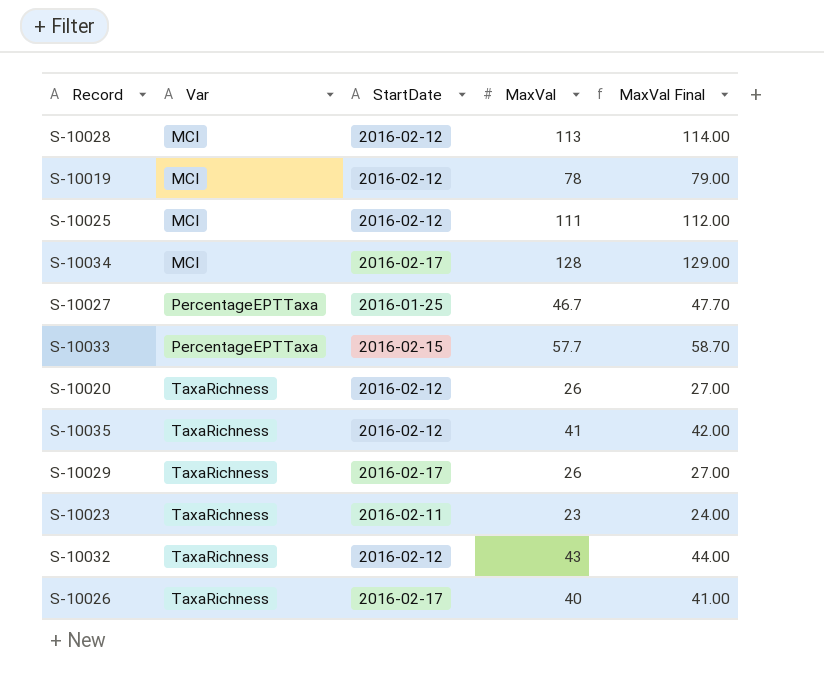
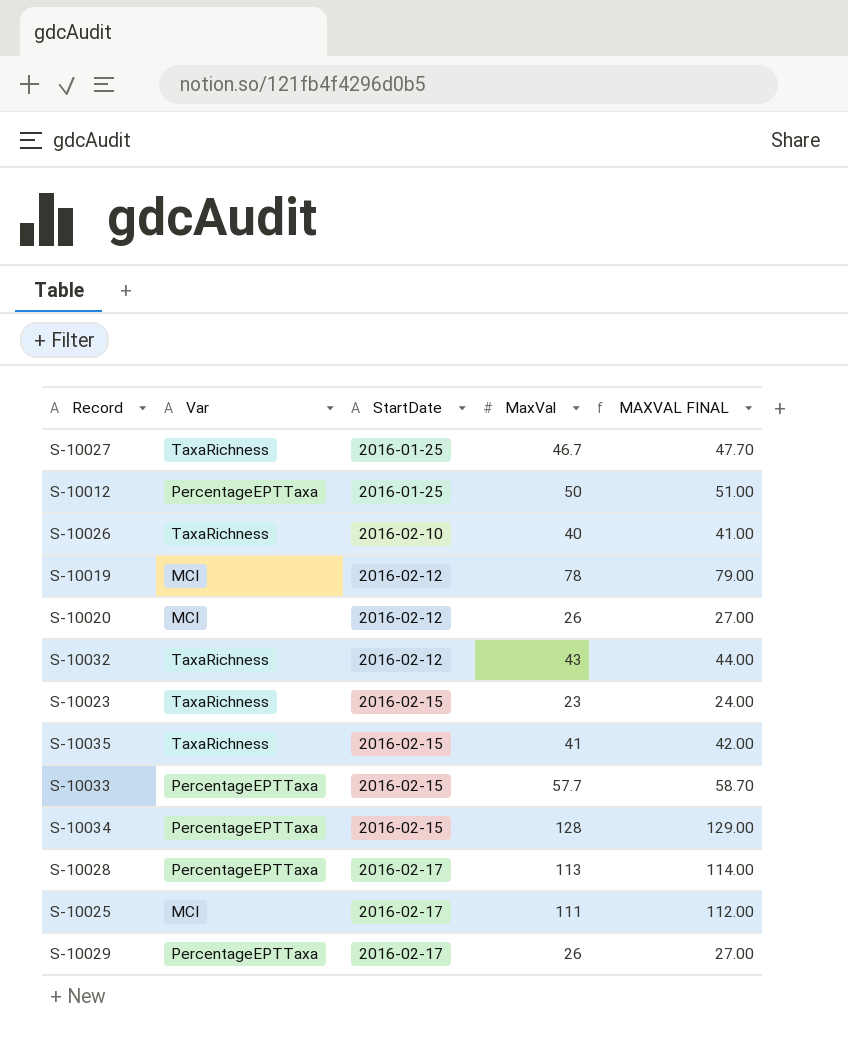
row order: Var ascending -> StartDate ascending
column name: MaxVal Final -> MAXVAL FINAL
S-10027 | Var: PercentageEPTTaxa -> TaxaRichness
row S-10012: none -> PercentageEPTTaxa | 2016-01-25 | 50 | 51.00
S-10026 | StartDate: 2016-02-17 -> 2016-02-10
S-10020 | Var: TaxaRichness -> MCI
S-10023 | StartDate: 2016-02-11 -> 2016-02-15
S-10035 | StartDate: 2016-02-12 -> 2016-02-15
S-10034 | Var: MCI -> PercentageEPTTaxa
S-10034 | StartDate: 2016-02-17 -> 2016-02-15
S-10028 | Var: MCI -> PercentageEPTTaxa
S-10028 | StartDate: 2016-02-12 -> 2016-02-17
S-10025 | StartDate: 2016-02-12 -> 2016-02-17
S-10029 | Var: TaxaRichness -> PercentageEPTTaxa

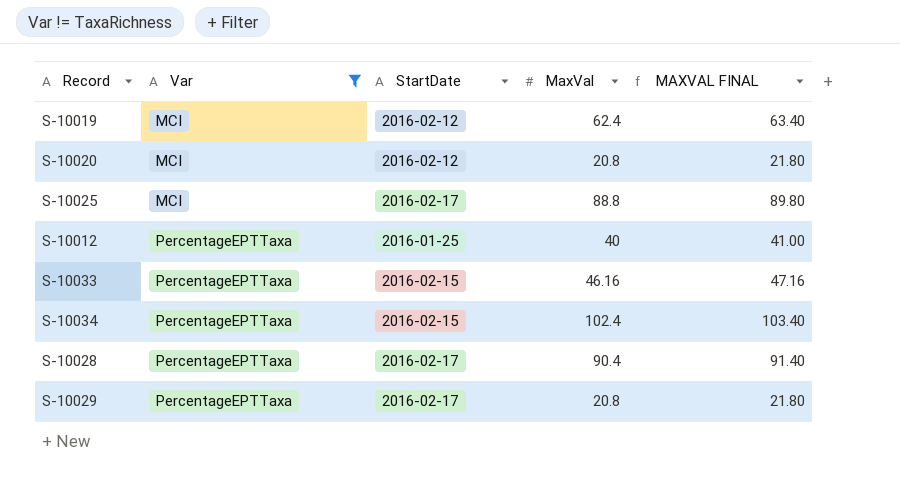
filter: none -> Var != TaxaRichness
row order: StartDate ascending -> Var ascending
S-10019 | MaxVal: 78 -> 62.4
S-10019 | MAXVAL FINAL: 79.00 -> 63.40
S-10020 | MaxVal: 26 -> 20.8
S-10020 | MAXVAL FINAL: 27.00 -> 21.80
S-10025 | MaxVal: 111 -> 88.8
S-10025 | MAXVAL FINAL: 112.00 -> 89.80
S-10012 | MaxVal: 50 -> 40
S-10012 | MAXVAL FINAL: 51.00 -> 41.00
S-10033 | MaxVal: 57.7 -> 46.16
S-10033 | MAXVAL FINAL: 58.70 -> 47.16
S-10034 | MaxVal: 128 -> 102.4
S-10034 | MAXVAL FINAL: 129.00 -> 103.40
S-10028 | MaxVal: 113 -> 90.4
S-10028 | MAXVAL FINAL: 114.00 -> 91.40
S-10029 | MaxVal: 26 -> 20.8
S-10029 | MAXVAL FINAL: 27.00 -> 21.80

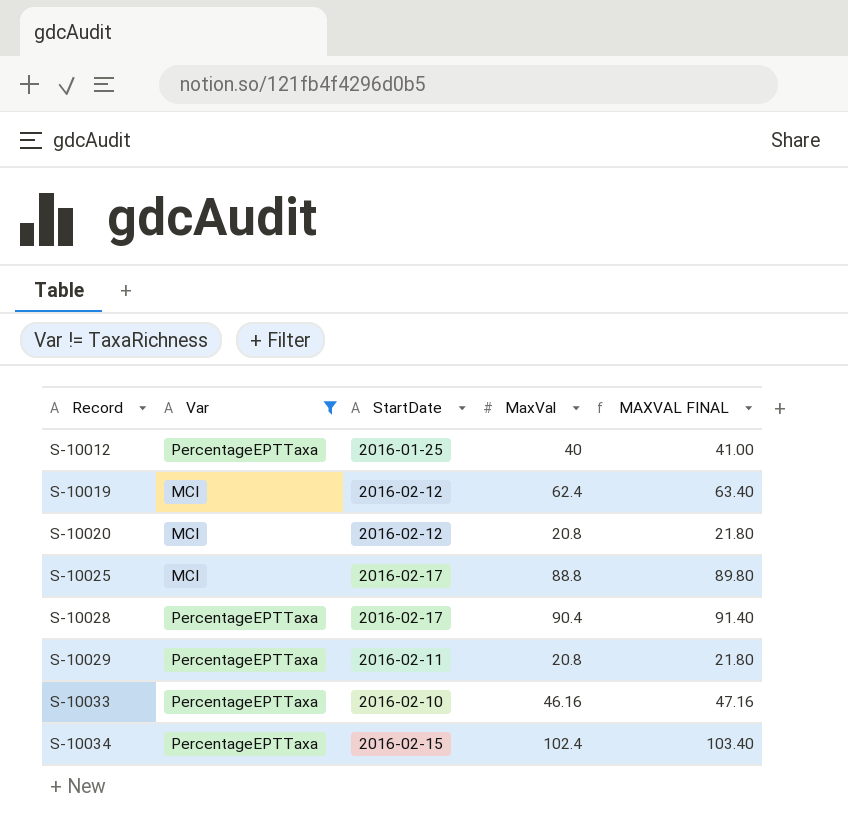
row order: Var ascending -> Record ascending
S-10029 | StartDate: 2016-02-17 -> 2016-02-11
S-10033 | StartDate: 2016-02-15 -> 2016-02-10

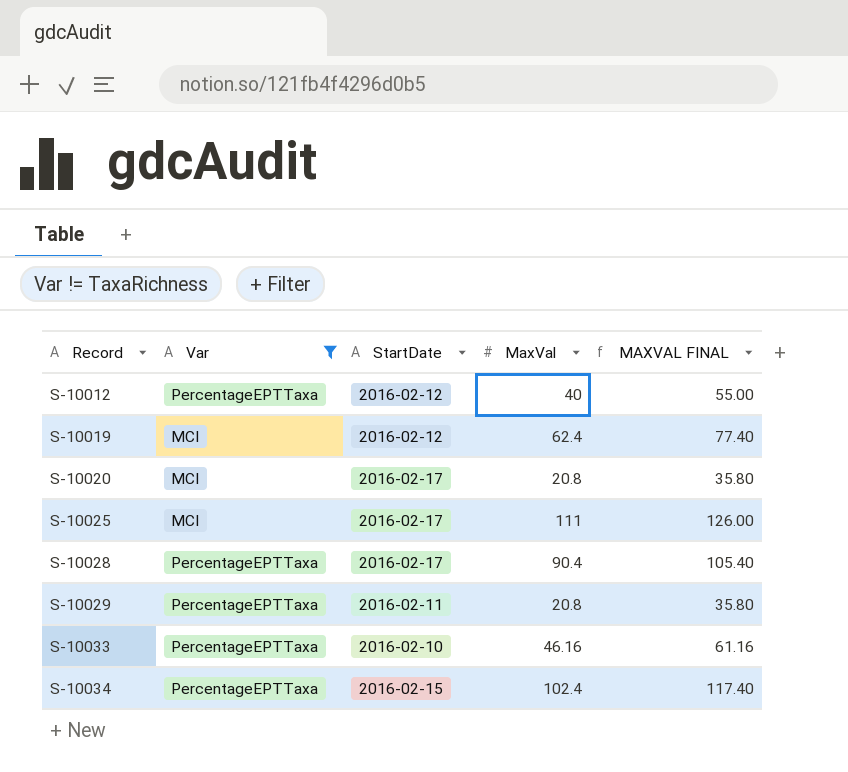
column MAXVAL FINAL | formula: [MaxVal] + 1 -> [MaxVal] + 15
S-10012 | StartDate: 2016-01-25 -> 2016-02-12
S-10020 | StartDate: 2016-02-12 -> 2016-02-17
S-10025 | MaxVal: 88.8 -> 111

